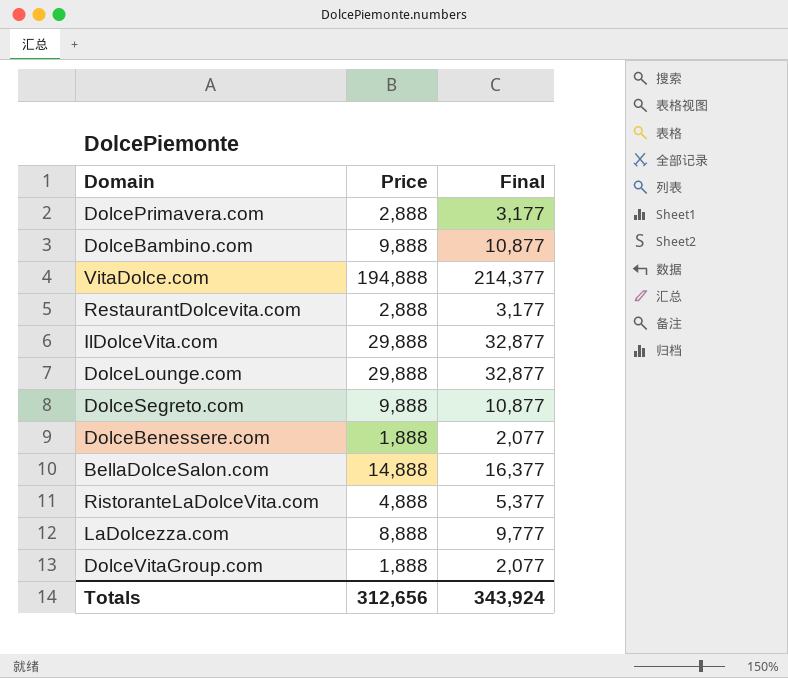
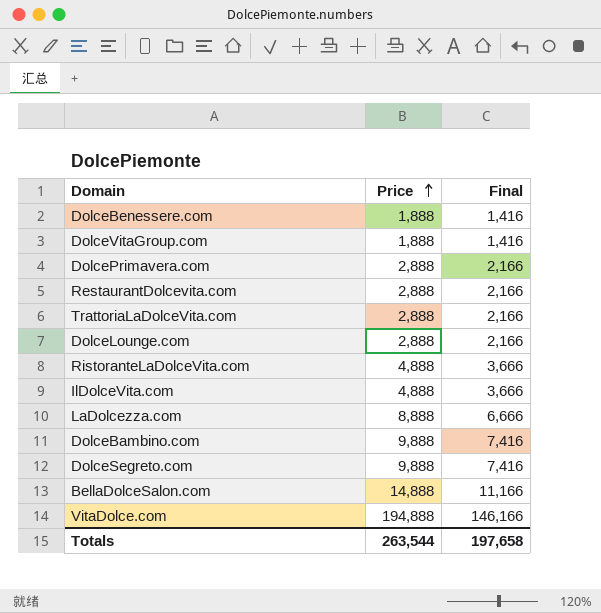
row order: none -> Price ascending
column Final | formula: [Price] * 1.1 -> [Price] * 0.75
row TrattoriaLaDolceVita.com: none -> 2,888 | 2,166
DolceLounge.com | Price: 29,888 -> 2,888
IlDolceVita.com | Price: 29,888 -> 4,888
Totals | Price: 312,656 -> 263,544
Totals | Final: 343,924 -> 197,658

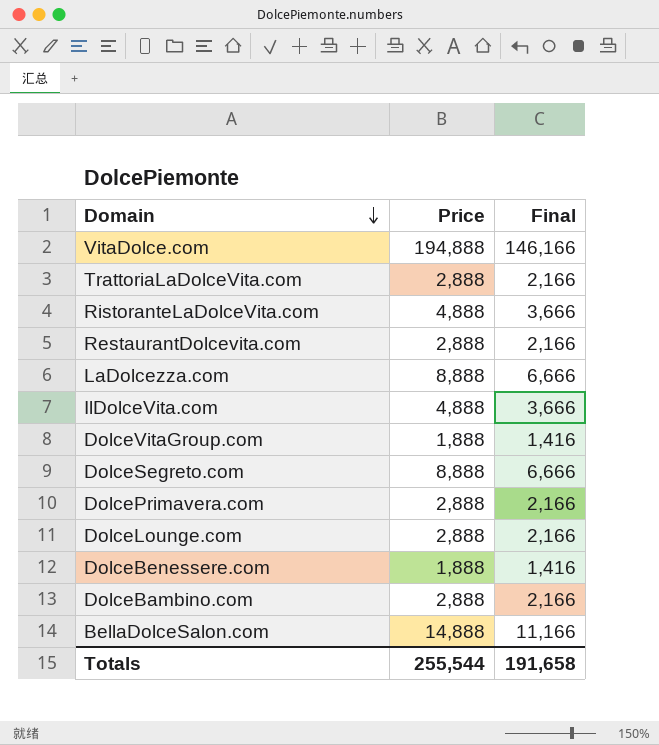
row order: Price ascending -> Domain descending
DolceSegreto.com | Price: 9,888 -> 8,888
DolceSegreto.com | Final: 7,416 -> 6,666
DolceBambino.com | Price: 9,888 -> 2,888
DolceBambino.com | Final: 7,416 -> 2,166
Totals | Price: 263,544 -> 255,544
Totals | Final: 197,658 -> 191,658

